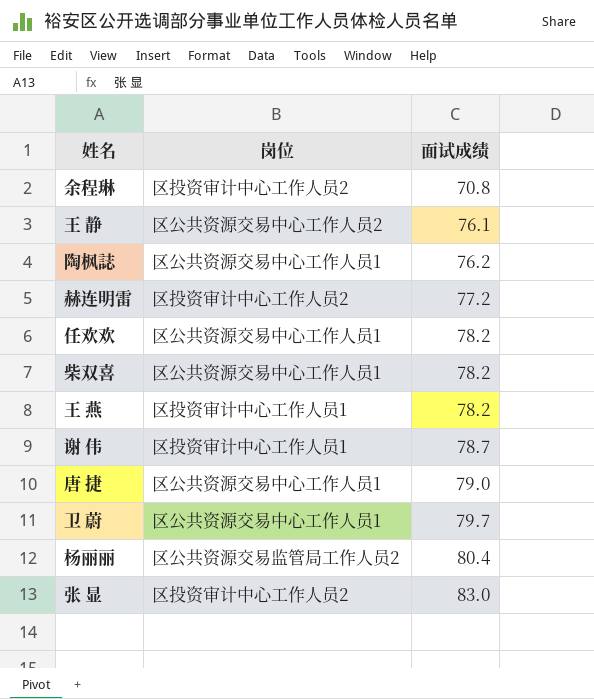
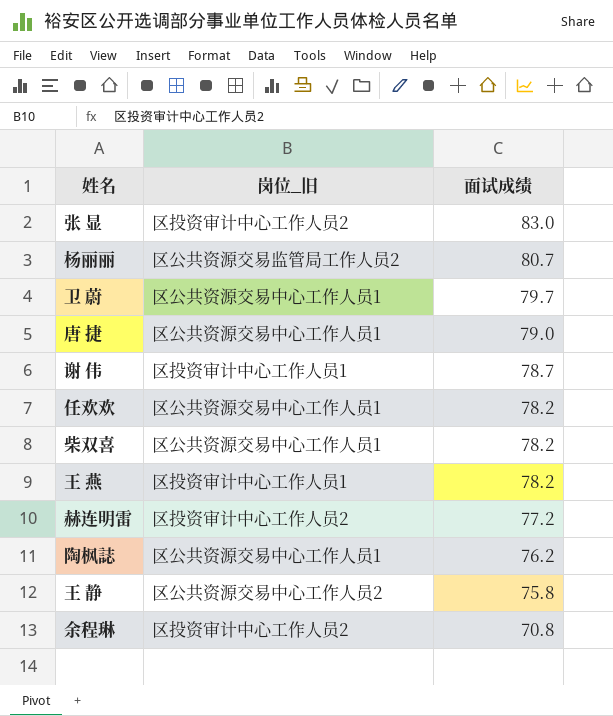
row order: 面试成绩 ascending -> 面试成绩 descending
column name: 岗位 -> 岗位_旧
杨丽丽 | 面试成绩: 80.4 -> 80.7
王 静 | 面试成绩: 76.1 -> 75.8

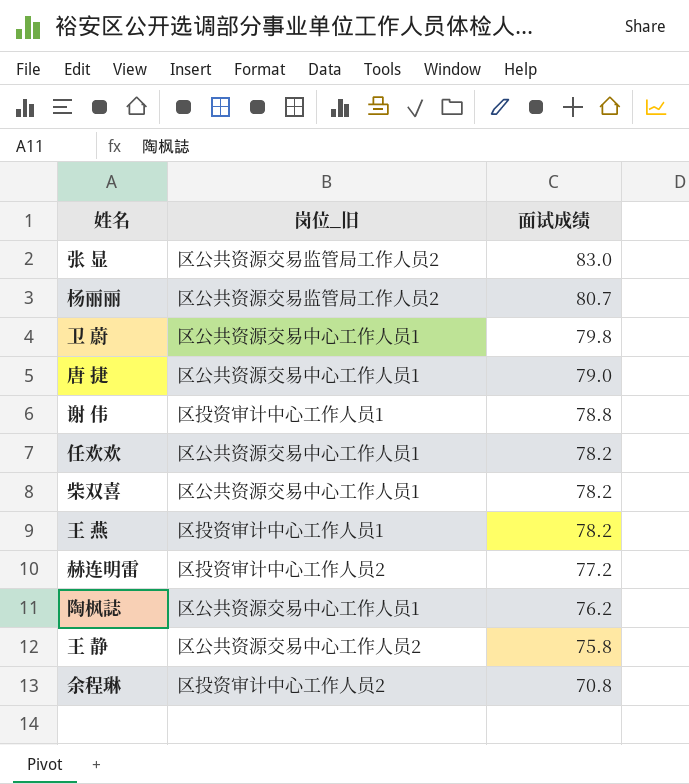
张 显 | 岗位_旧: 区投资审计中心工作人员2 -> 区公共资源交易监管局工作人员2
卫 蔚 | 面试成绩: 79.7 -> 79.8
谢 伟 | 面试成绩: 78.7 -> 78.8

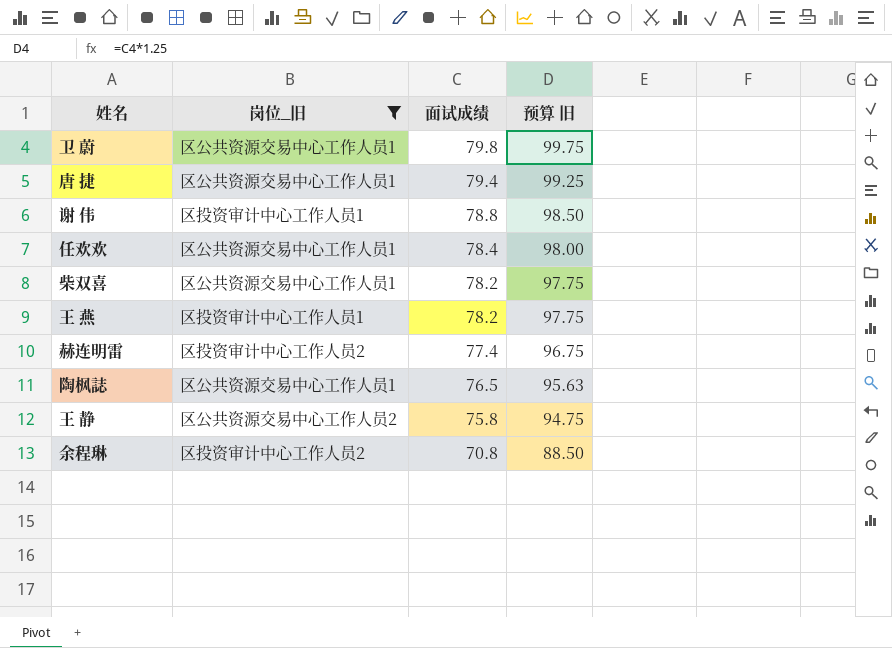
filter: none -> 岗位_旧 != 区公共资源交易监管局工作人员2
column 预算 旧 | formula: none -> [面试成绩] * 1.25
唐 捷 | 面试成绩: 79.0 -> 79.4
任欢欢 | 面试成绩: 78.2 -> 78.4
赫连明雷 | 面试成绩: 77.2 -> 77.4
陶枫誌 | 面试成绩: 76.2 -> 76.5

